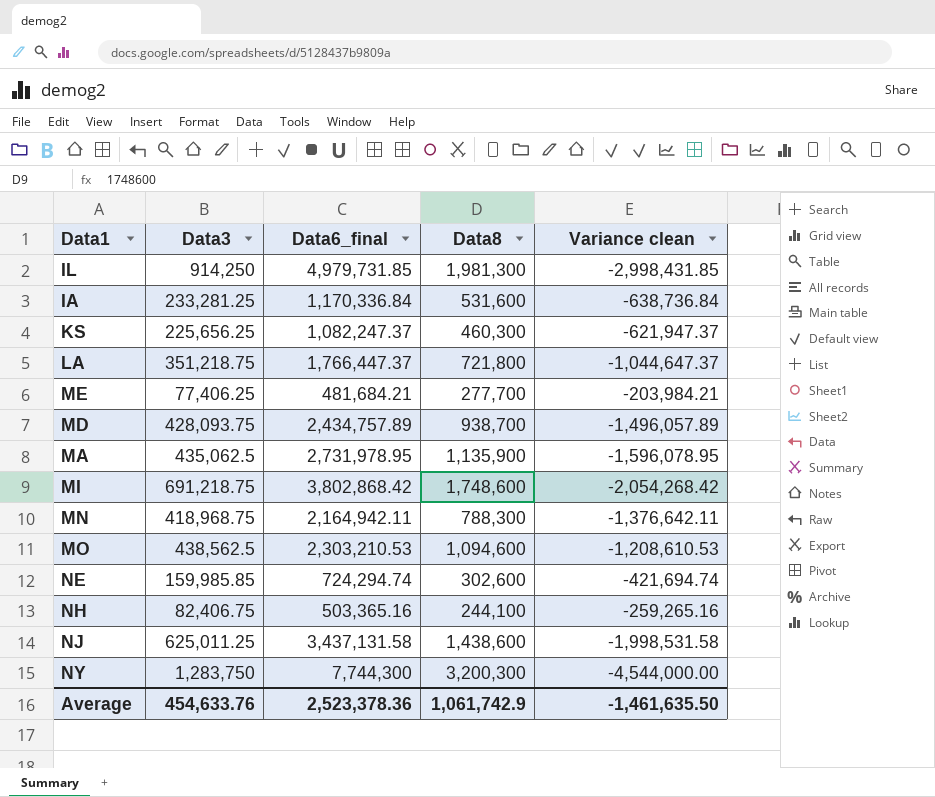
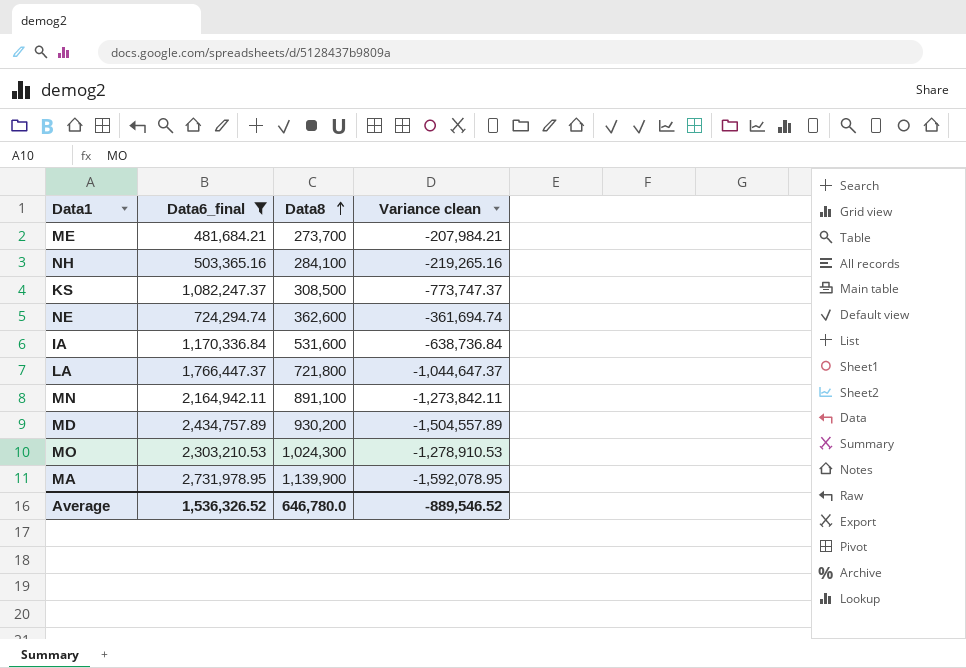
filter: none -> Data6_final <= 2,731,978.95
row order: none -> Data8 ascending
column Data3 | position: 2 -> none
ME | Data8: 277,700 -> 273,700
ME | Variance clean: -203,984.21 -> -207,984.21
NH | Data8: 244,100 -> 284,100
NH | Variance clean: -259,265.16 -> -219,265.16
KS | Data8: 460,300 -> 308,500
KS | Variance clean: -621,947.37 -> -773,747.37
NE | Data8: 302,600 -> 362,600
NE | Variance clean: -421,694.74 -> -361,694.74
MN | Data8: 788,300 -> 891,100
MN | Variance clean: -1,376,642.11 -> -1,273,842.11
MD | Data8: 938,700 -> 930,200
MD | Variance clean: -1,496,057.89 -> -1,504,557.89
MO | Data8: 1,094,600 -> 1,024,300
MO | Variance clean: -1,208,610.53 -> -1,278,910.53
MA | Data8: 1,135,900 -> 1,139,900
MA | Variance clean: -1,596,078.95 -> -1,592,078.95
Average | Data6_final: 2,523,378.36 -> 1,536,326.52
Average | Data8: 1,061,742.9 -> 646,780.0
Average | Variance clean: -1,461,635.50 -> -889,546.52

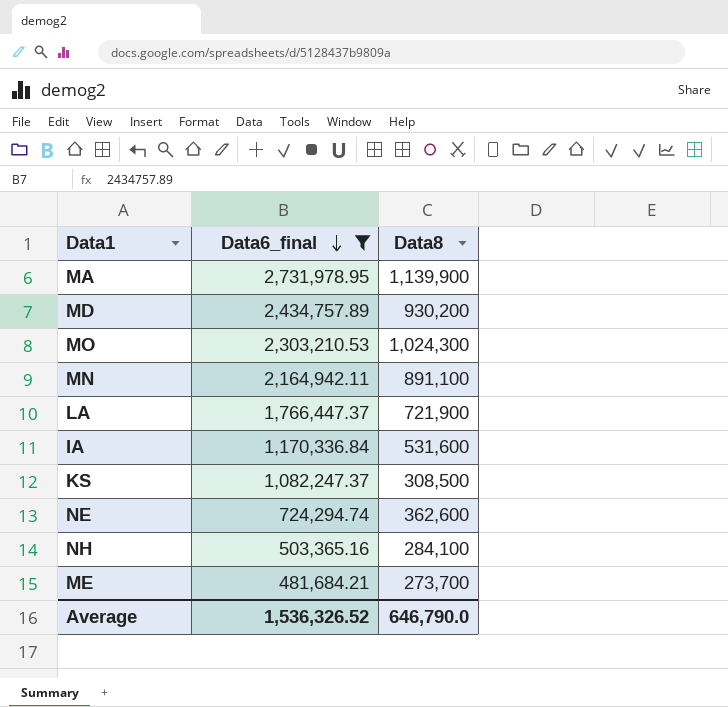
row order: Data8 ascending -> Data6_final descending
column Variance clean | formula: [Data8] - [Data6_final] -> none
LA | Data8: 721,800 -> 721,900
Average | Data8: 646,780.0 -> 646,790.0

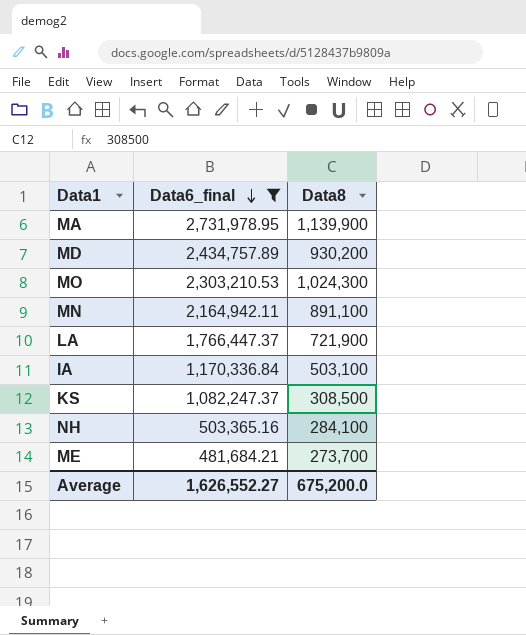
row NE: 724,294.74 | 362,600 -> none
IA | Data8: 531,600 -> 503,100
Average | Data6_final: 1,536,326.52 -> 1,626,552.27
Average | Data8: 646,790.0 -> 675,200.0

